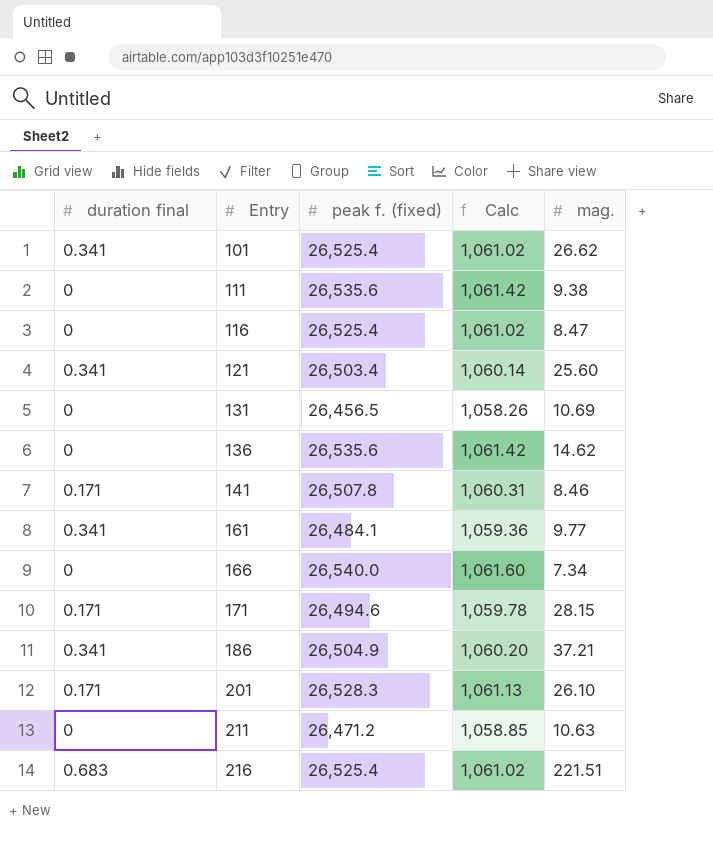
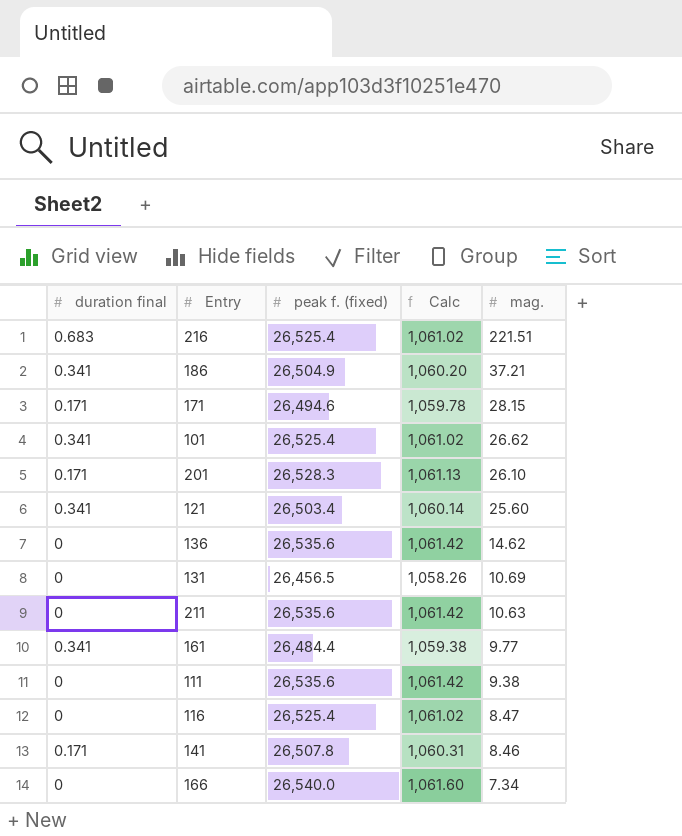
row order: Entry ascending -> mag. descending
211 | peak f. (fixed): 26,471.2 -> 26,535.6
211 | Calc: 1,058.85 -> 1,061.42
161 | peak f. (fixed): 26,484.1 -> 26,484.4
161 | Calc: 1,059.36 -> 1,059.38

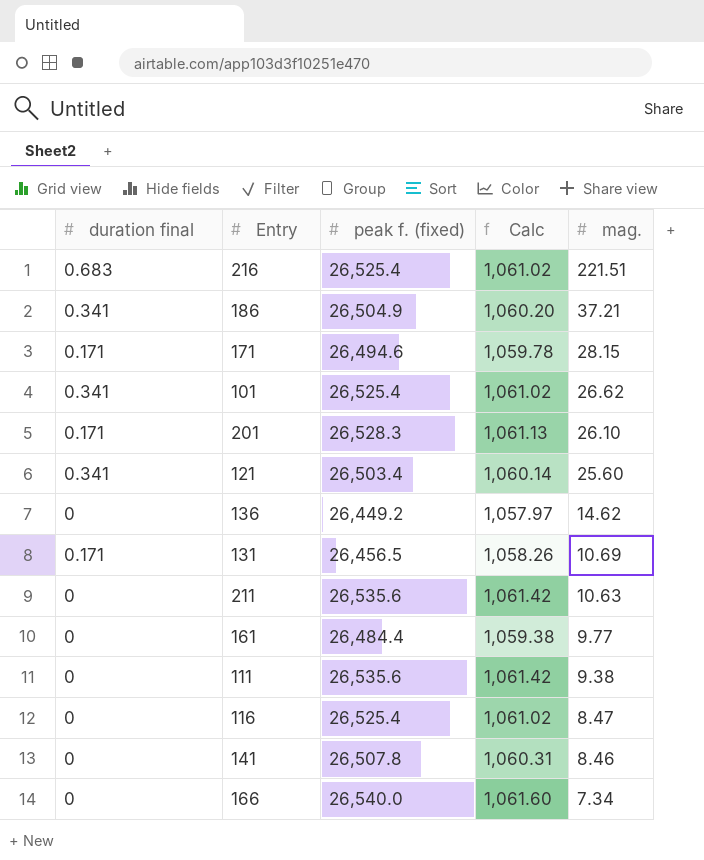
136 | peak f. (fixed): 26,535.6 -> 26,449.2
136 | Calc: 1,061.42 -> 1,057.97
131 | duration final: 0 -> 0.171
161 | duration final: 0.341 -> 0
141 | duration final: 0.171 -> 0

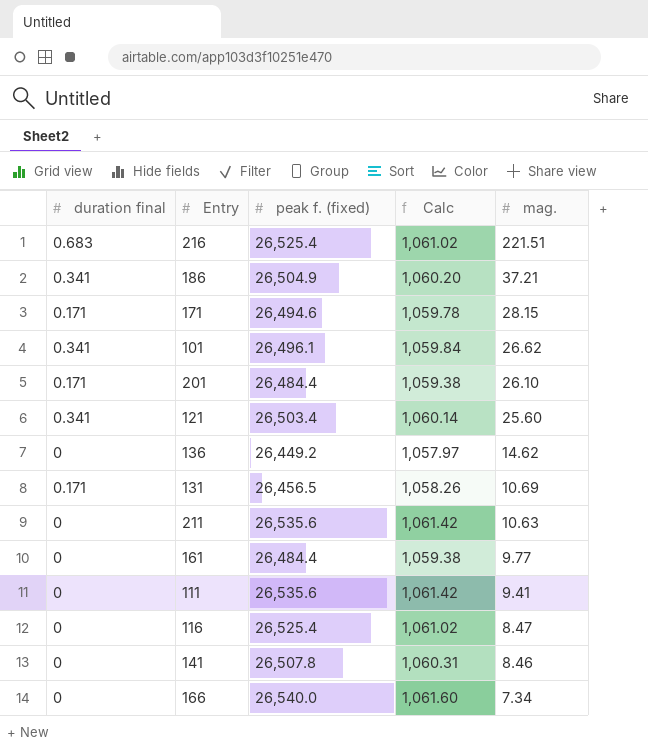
101 | peak f. (fixed): 26,525.4 -> 26,496.1
101 | Calc: 1,061.02 -> 1,059.84
201 | peak f. (fixed): 26,528.3 -> 26,484.4
201 | Calc: 1,061.13 -> 1,059.38
111 | mag.: 9.38 -> 9.41

